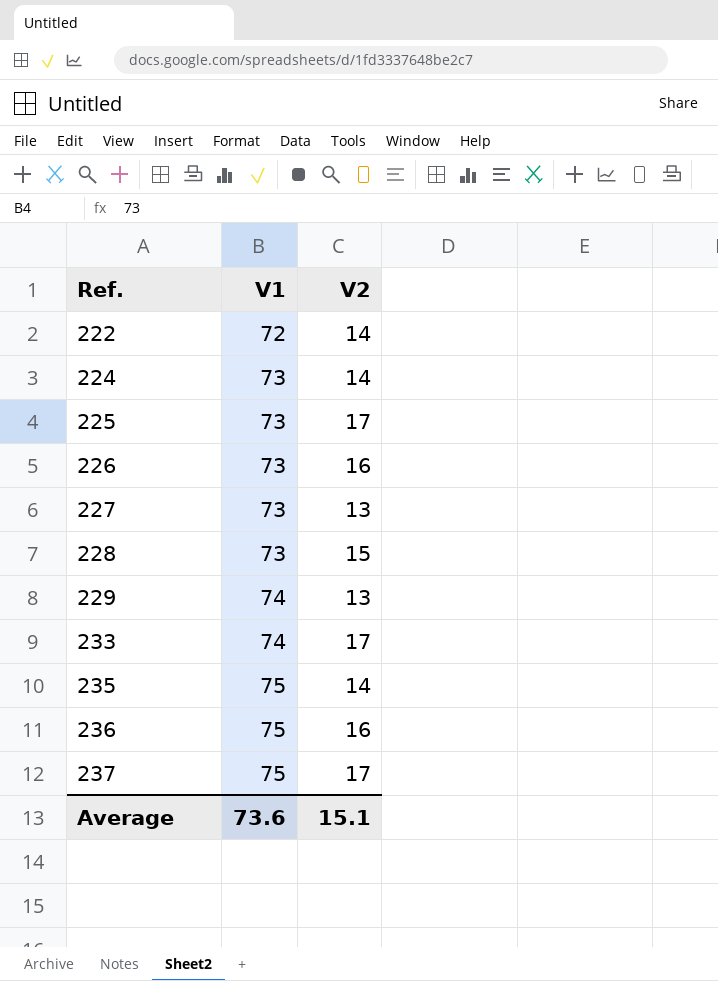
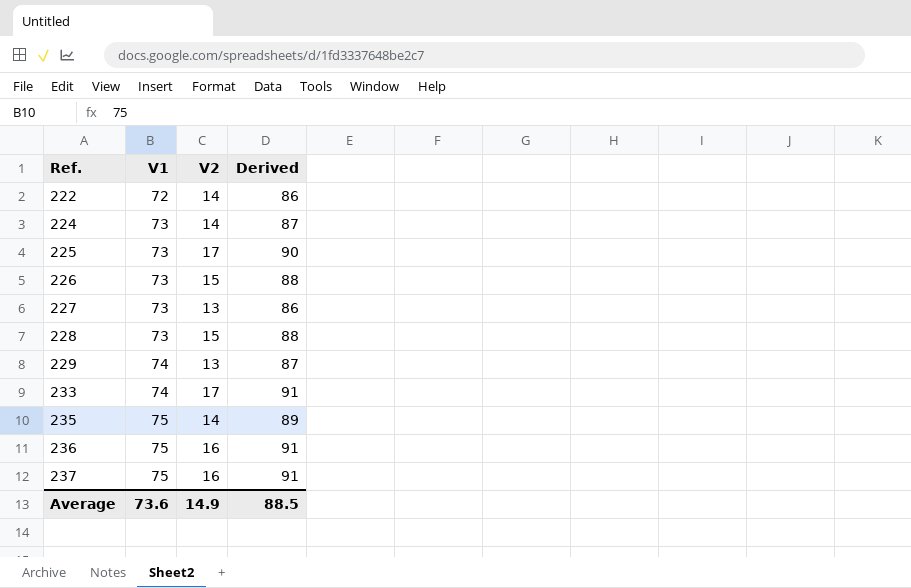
column Derived | formula: none -> [V1] + [V2]
226 | V2: 16 -> 15
237 | V2: 17 -> 16
Average | V2: 15.1 -> 14.9

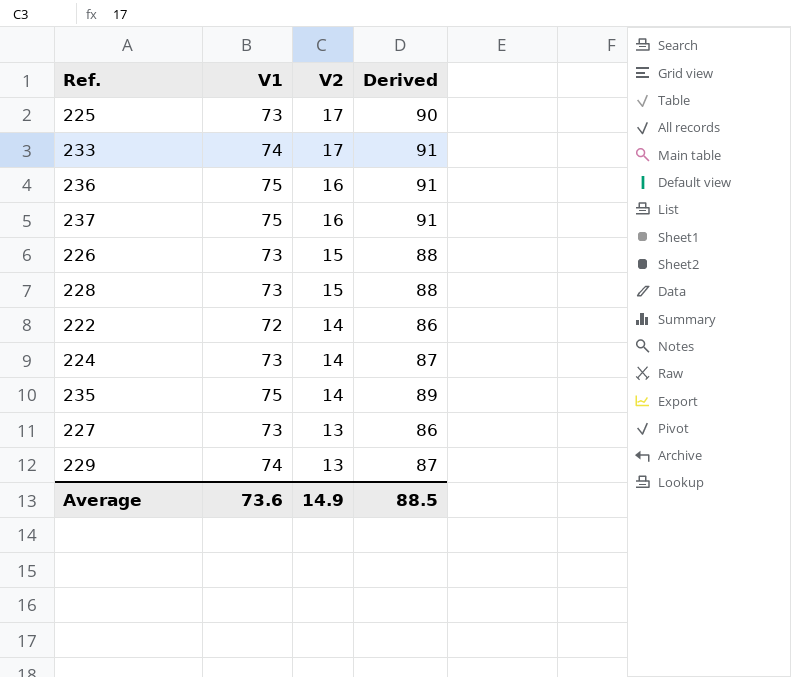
row order: Ref. ascending -> V2 descending

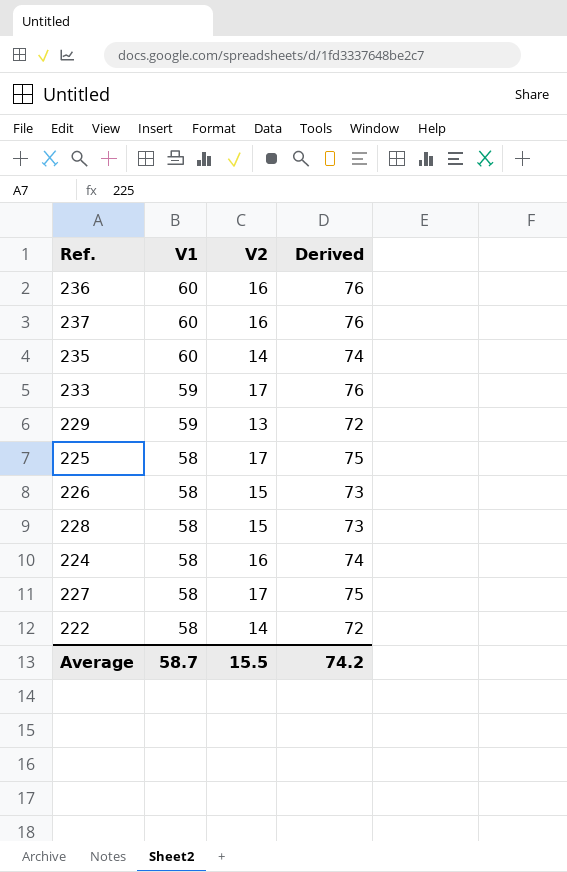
row order: V2 descending -> V1 descending
236 | V1: 75 -> 60
236 | Derived: 91 -> 76
237 | V1: 75 -> 60
237 | Derived: 91 -> 76
235 | V1: 75 -> 60
235 | Derived: 89 -> 74
233 | V1: 74 -> 59
233 | Derived: 91 -> 76
229 | V1: 74 -> 59
229 | Derived: 87 -> 72
225 | V1: 73 -> 58
225 | Derived: 90 -> 75
226 | V1: 73 -> 58
226 | Derived: 88 -> 73
228 | V1: 73 -> 58
228 | Derived: 88 -> 73
224 | V1: 73 -> 58
224 | V2: 14 -> 16
224 | Derived: 87 -> 74
227 | V1: 73 -> 58
227 | V2: 13 -> 17
227 | Derived: 86 -> 75
222 | V1: 72 -> 58
222 | Derived: 86 -> 72
Average | V1: 73.6 -> 58.7
Average | V2: 14.9 -> 15.5
Average | Derived: 88.5 -> 74.2

